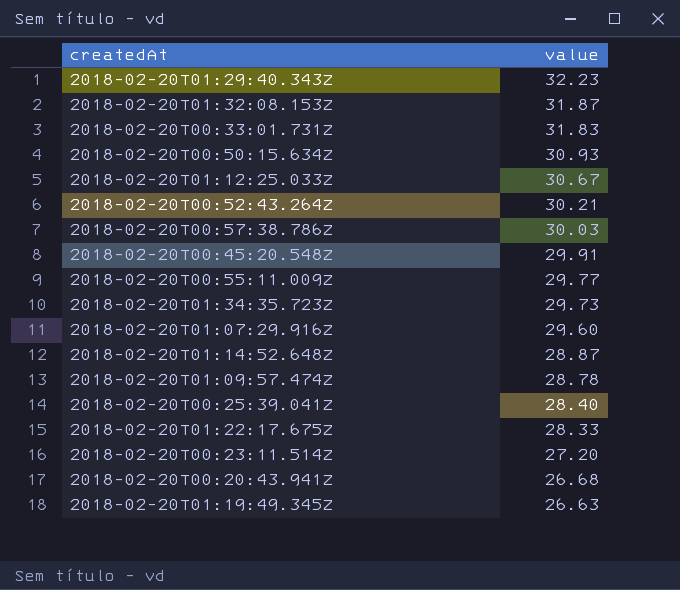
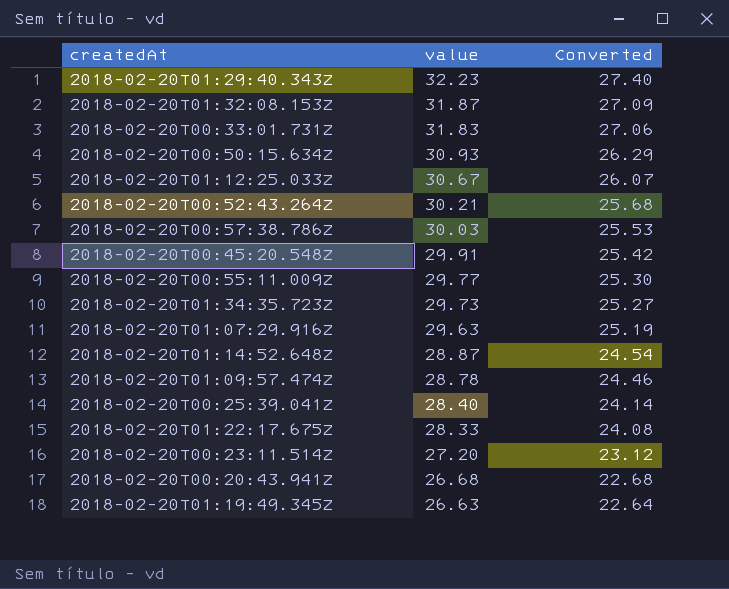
column Converted | formula: none -> [value] * 0.85
2018-02-20T01:07:29.916Z | value: 29.60 -> 29.63

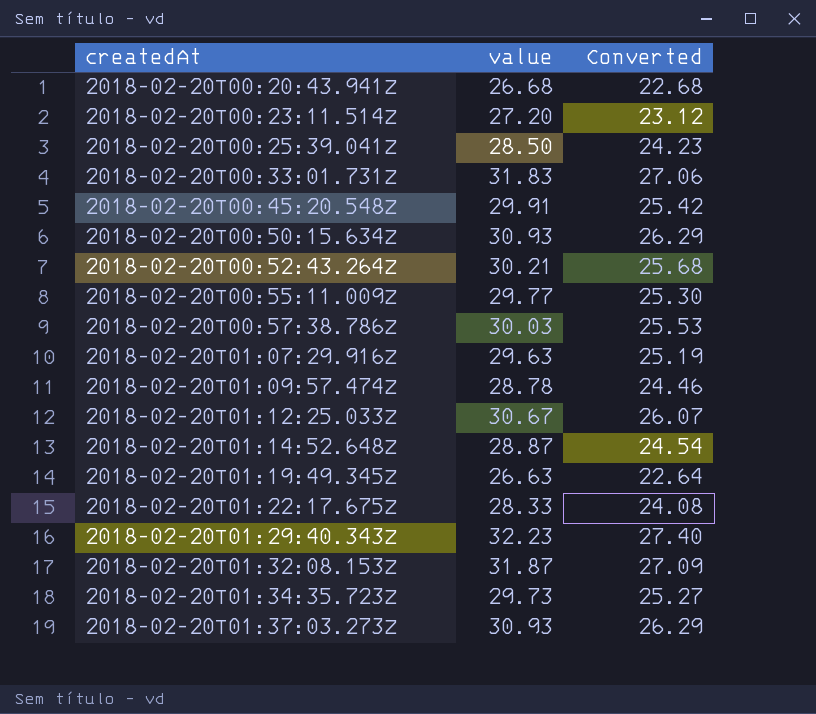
row order: value descending -> createdAt ascending
2018-02-20T00:25:39.041Z | value: 28.40 -> 28.50
2018-02-20T00:25:39.041Z | Converted: 24.14 -> 24.23
row 2018-02-20T01:37:03.273Z: none -> 30.93 | 26.29

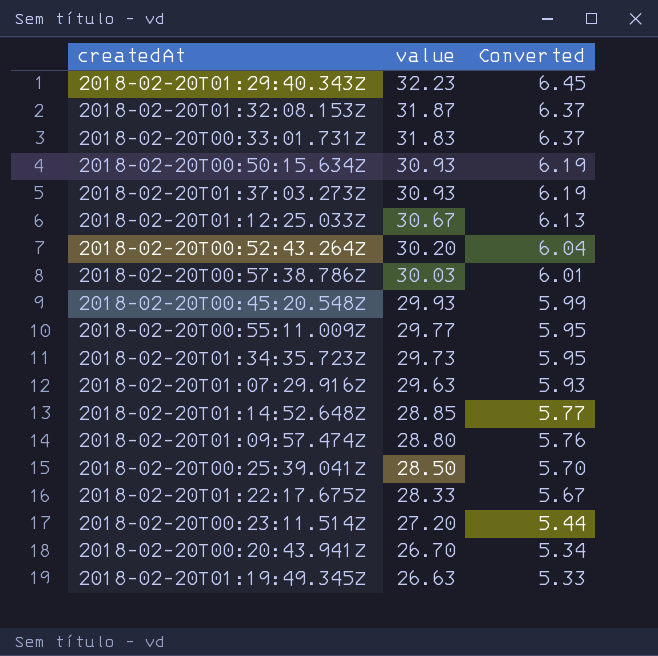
row order: createdAt ascending -> value descending
column Converted | formula: [value] * 0.85 -> [value] * 0.2
2018-02-20T00:52:43.264Z | value: 30.21 -> 30.20
2018-02-20T00:45:20.548Z | value: 29.91 -> 29.93
2018-02-20T01:14:52.648Z | value: 28.87 -> 28.85
2018-02-20T01:09:57.474Z | value: 28.78 -> 28.80
2018-02-20T00:20:43.941Z | value: 26.68 -> 26.70

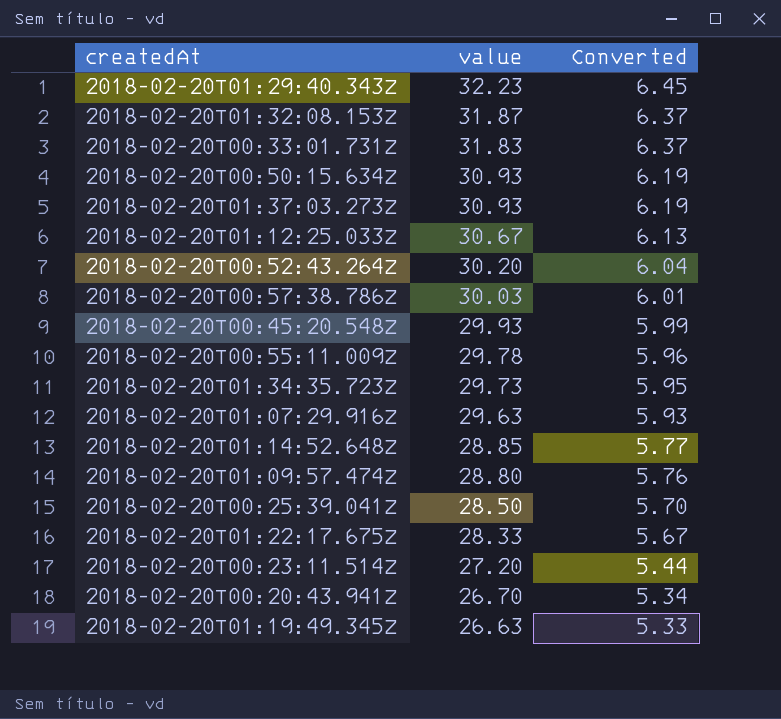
2018-02-20T00:55:11.009Z | value: 29.77 -> 29.78
2018-02-20T00:55:11.009Z | Converted: 5.95 -> 5.96

